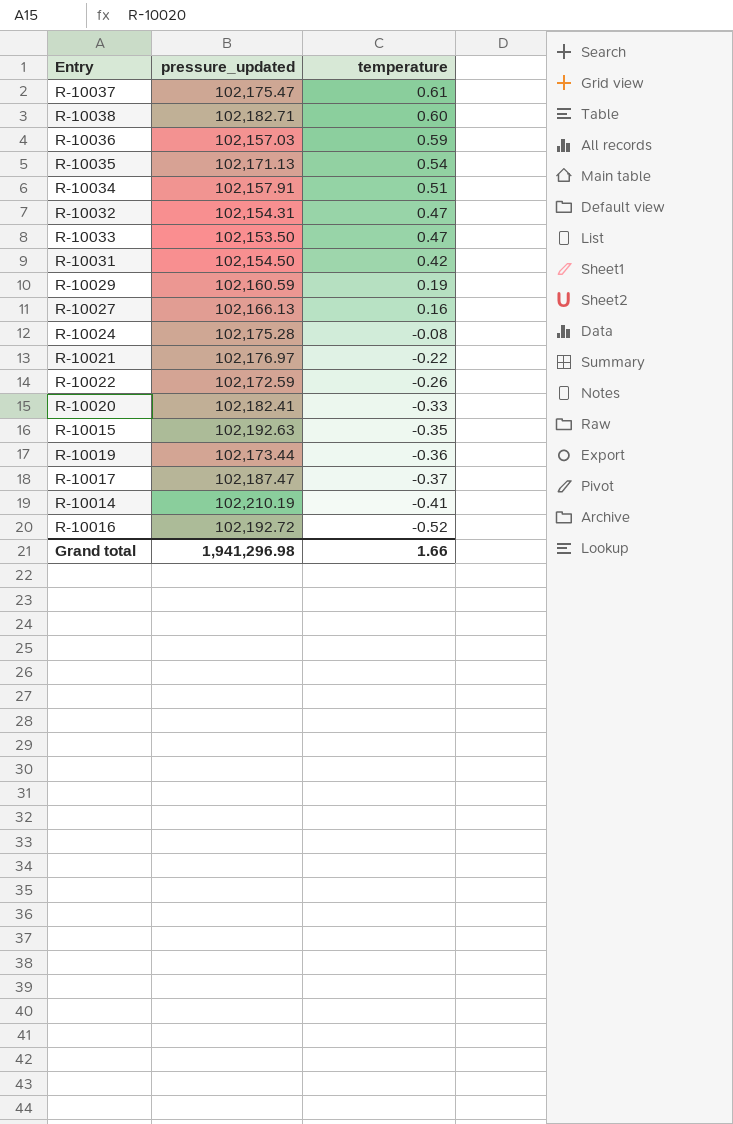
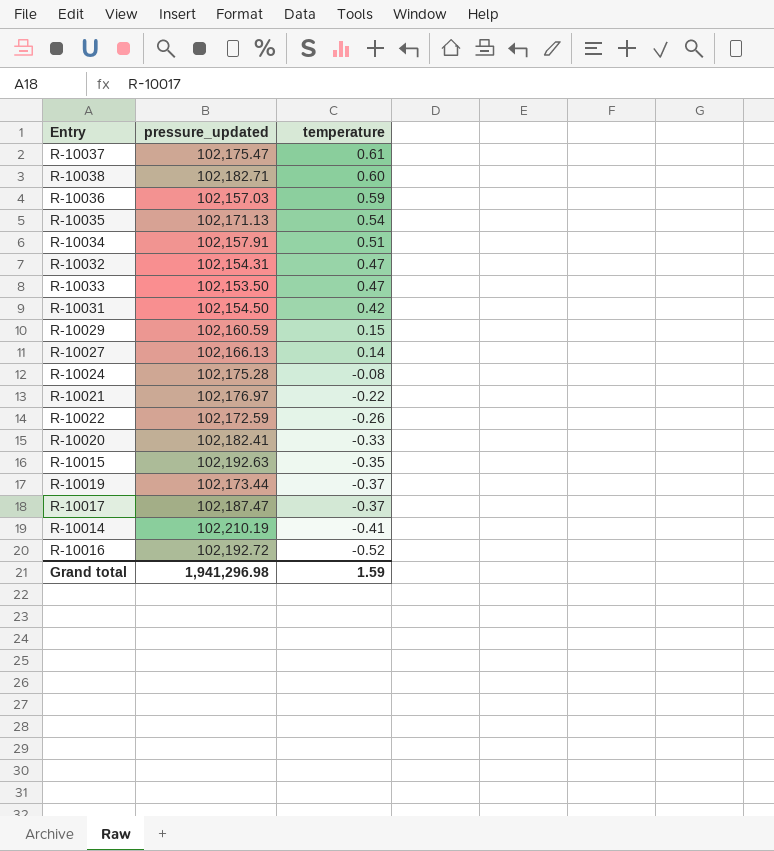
R-10029 | temperature: 0.19 -> 0.15
R-10027 | temperature: 0.16 -> 0.14
R-10019 | temperature: -0.36 -> -0.37
Grand total | temperature: 1.66 -> 1.59

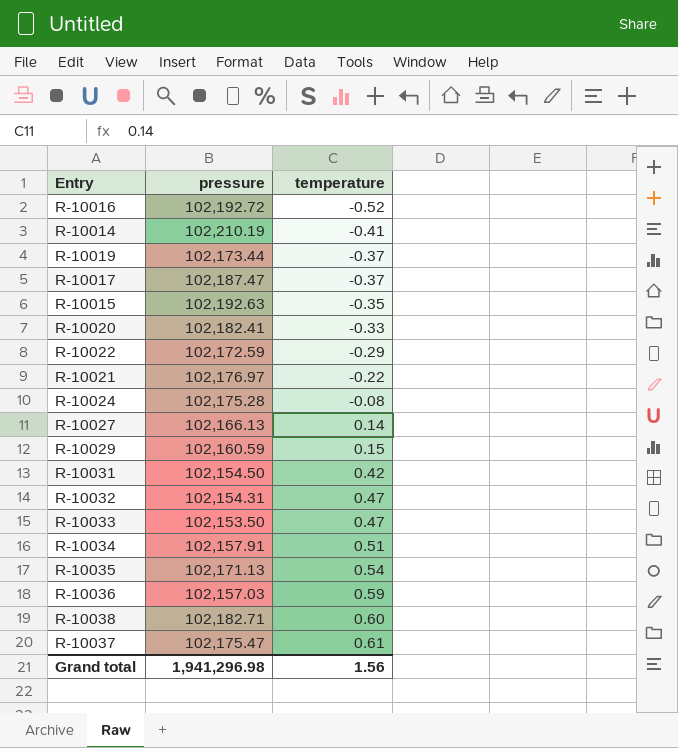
row order: temperature descending -> temperature ascending
column name: pressure_updated -> pressure
R-10022 | temperature: -0.26 -> -0.29
Grand total | temperature: 1.59 -> 1.56

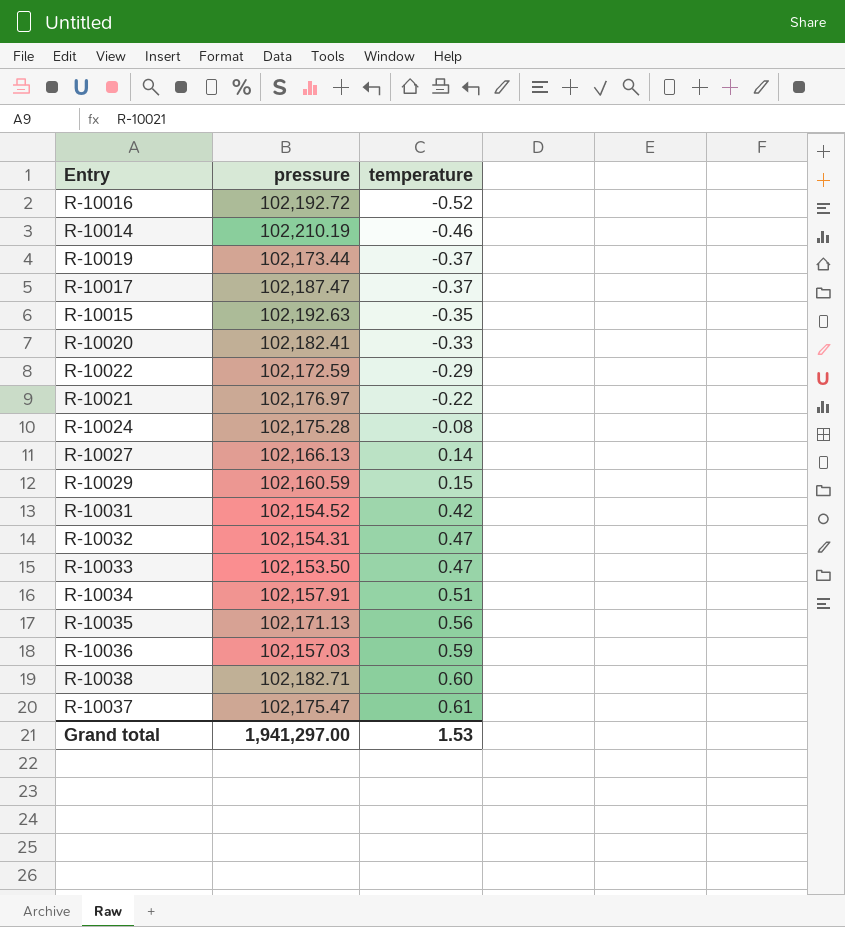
R-10014 | temperature: -0.41 -> -0.46
R-10031 | pressure: 102,154.50 -> 102,154.52
R-10035 | temperature: 0.54 -> 0.56
Grand total | pressure: 1,941,296.98 -> 1,941,297.00
Grand total | temperature: 1.56 -> 1.53

